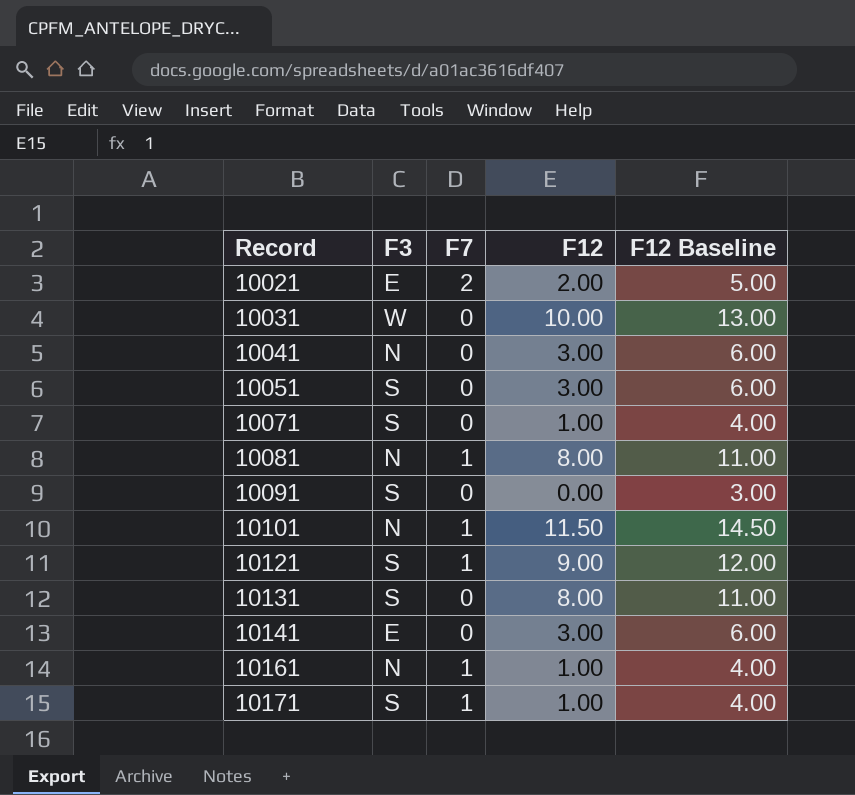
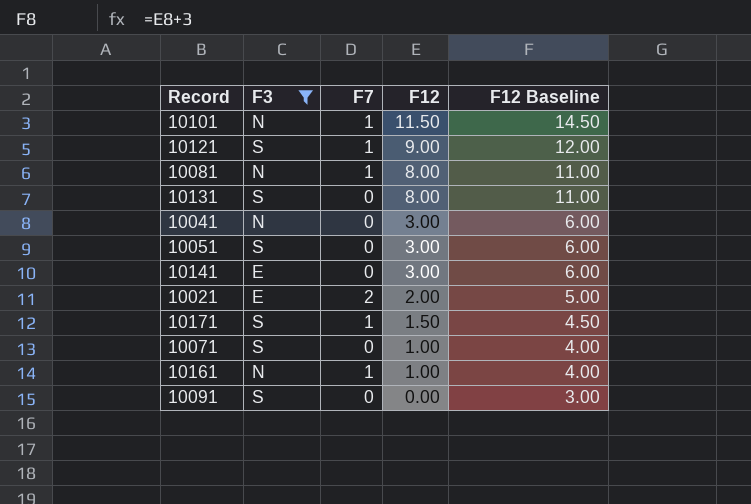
filter: none -> F3 != W
row order: Record ascending -> F12 descending
10171 | F12: 1.00 -> 1.50
10171 | F12 Baseline: 4.00 -> 4.50

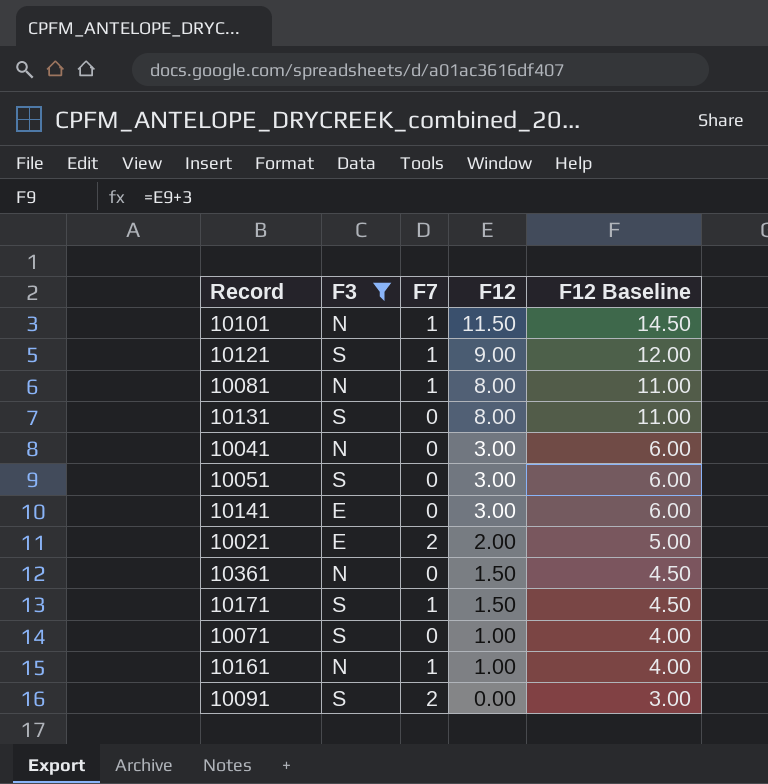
row 10361: none -> N | 0 | 1.50 | 4.50
10091 | F7: 0 -> 2

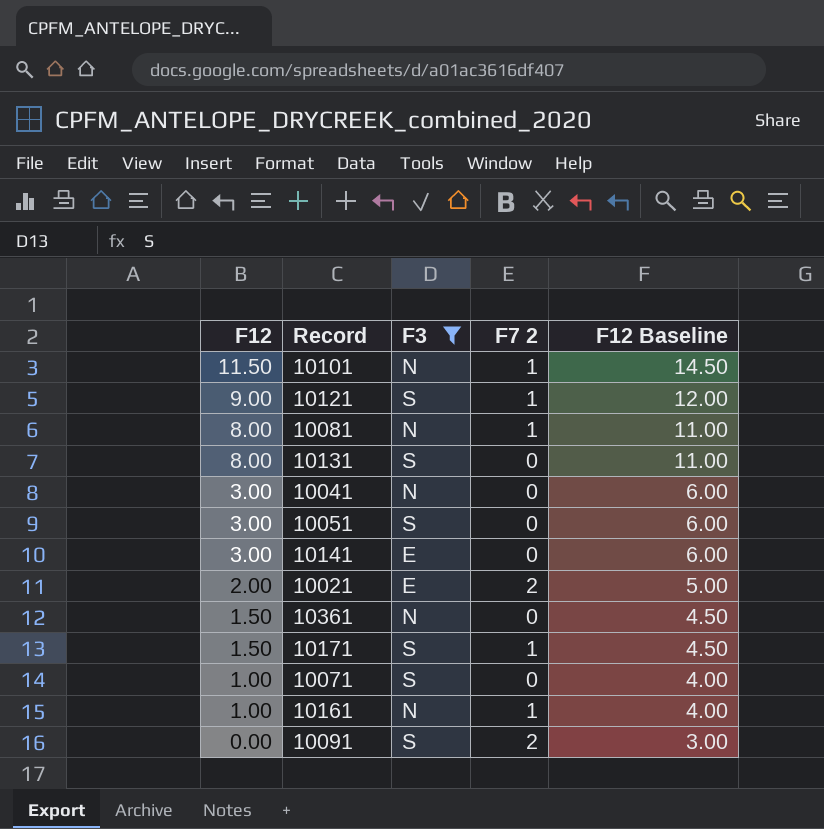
column F12 | position: 4 -> 1
column name: F7 -> F7 2

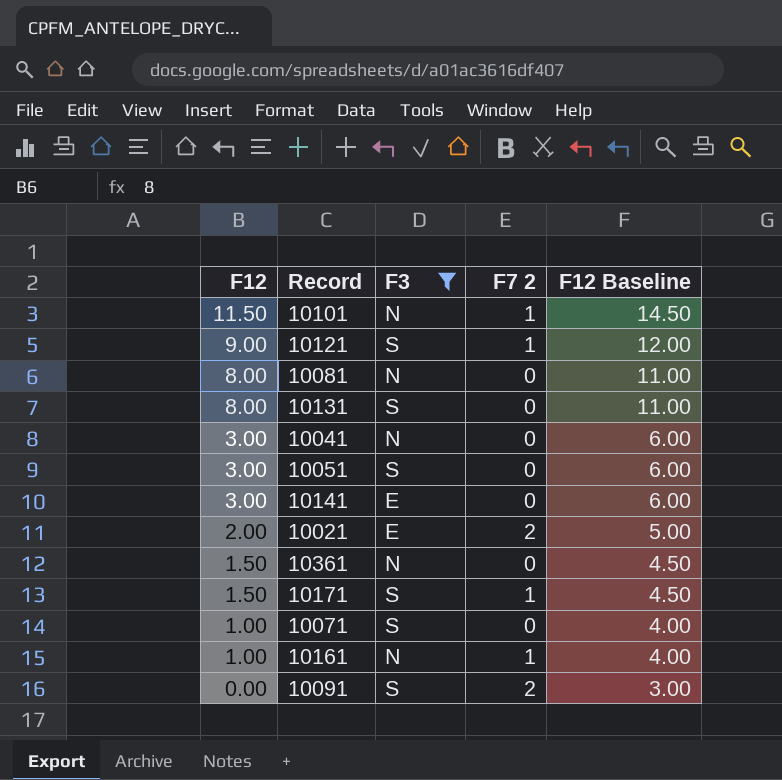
10081 | F7 2: 1 -> 0

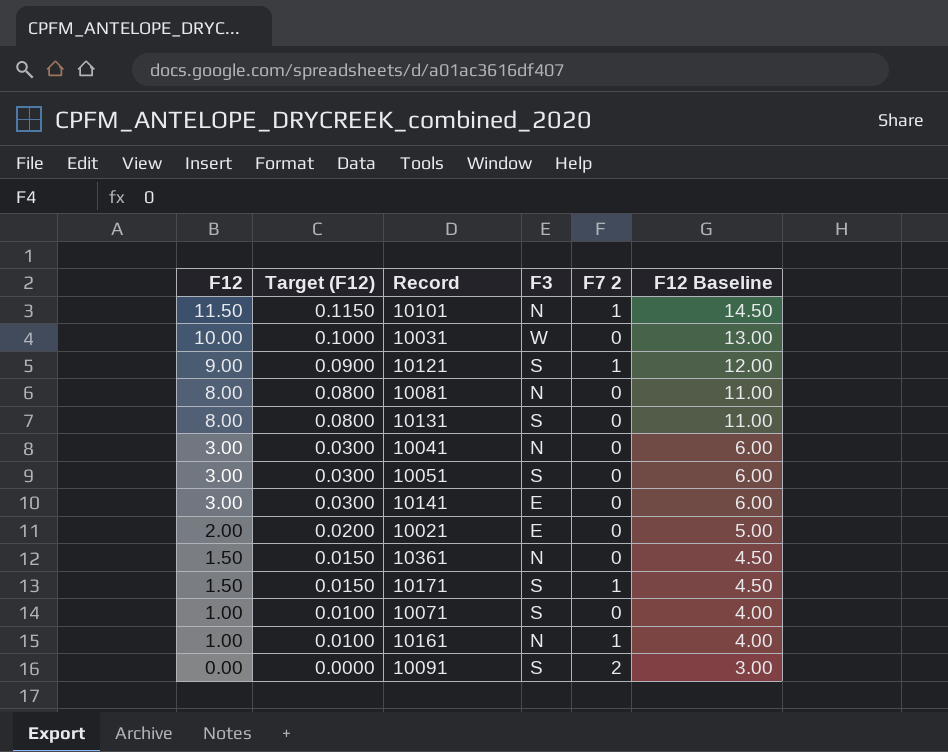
filter: F3 != W -> none
column Target (F12) | formula: none -> [F12] * 0.01
10021 | F7 2: 2 -> 0

